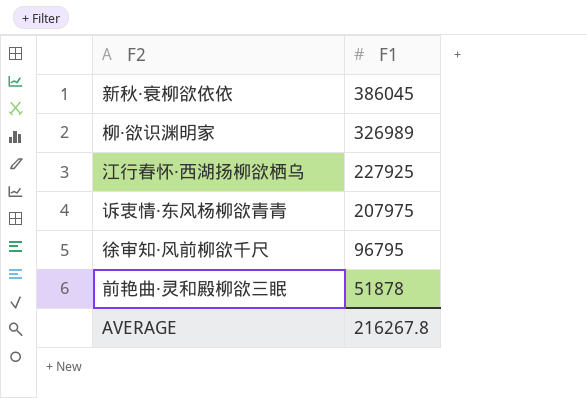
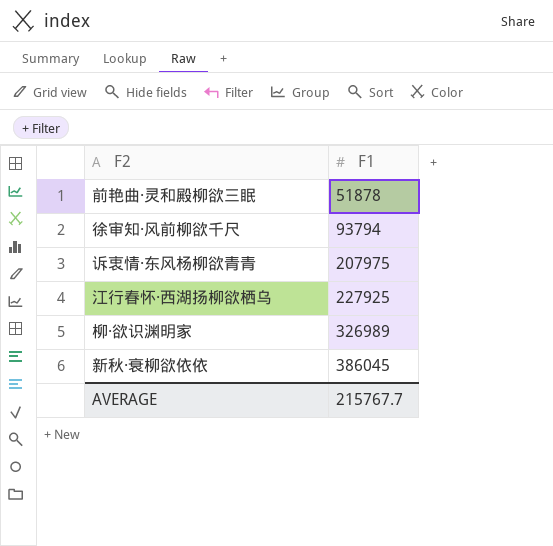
row order: F1 descending -> F1 ascending
徐审知·风前柳欲千尺 | F1: 96795 -> 93794
AVERAGE | F1: 216267.8 -> 215767.7

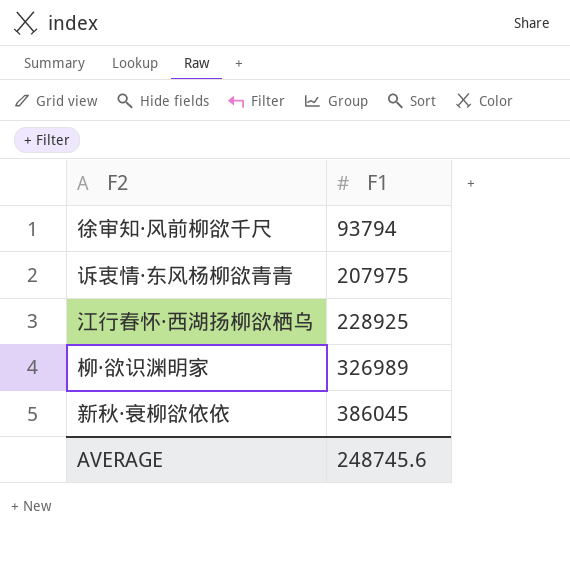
row 前艳曲·灵和殿柳欲三眠: 51878 -> none
江行春怀·西湖扬柳欲栖乌 | F1: 227925 -> 228925
AVERAGE | F1: 215767.7 -> 248745.6

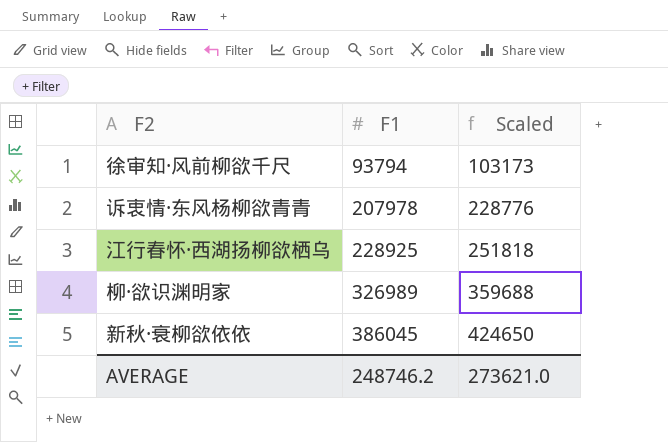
column Scaled | formula: none -> [F1] * 1.1
诉衷情·东风杨柳欲青青 | F1: 207975 -> 207978
AVERAGE | F1: 248745.6 -> 248746.2

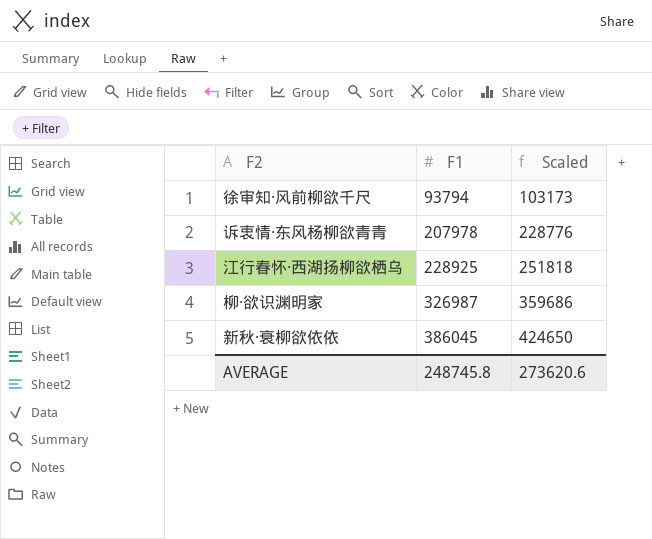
柳·欲识渊明家 | F1: 326989 -> 326987
柳·欲识渊明家 | Scaled: 359688 -> 359686
AVERAGE | F1: 248746.2 -> 248745.8
AVERAGE | Scaled: 273621.0 -> 273620.6

